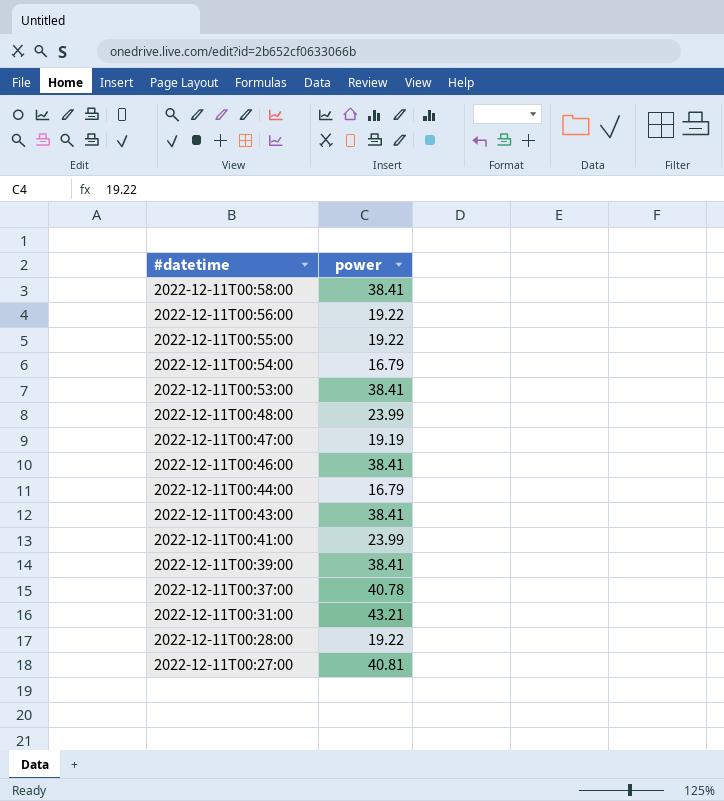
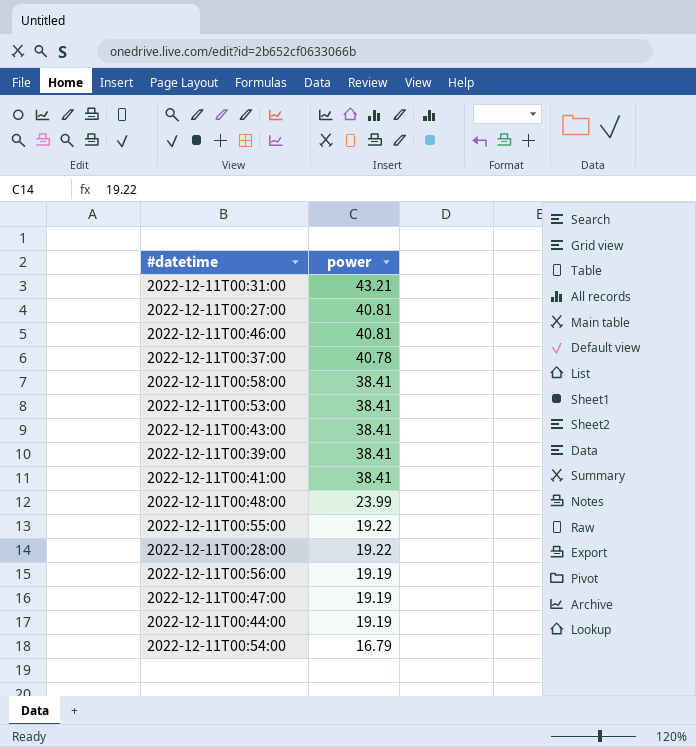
row order: #datetime descending -> power descending
2022-12-11T00:46:00 | power: 38.41 -> 40.81
2022-12-11T00:41:00 | power: 23.99 -> 38.41
2022-12-11T00:56:00 | power: 19.22 -> 19.19
2022-12-11T00:44:00 | power: 16.79 -> 19.19

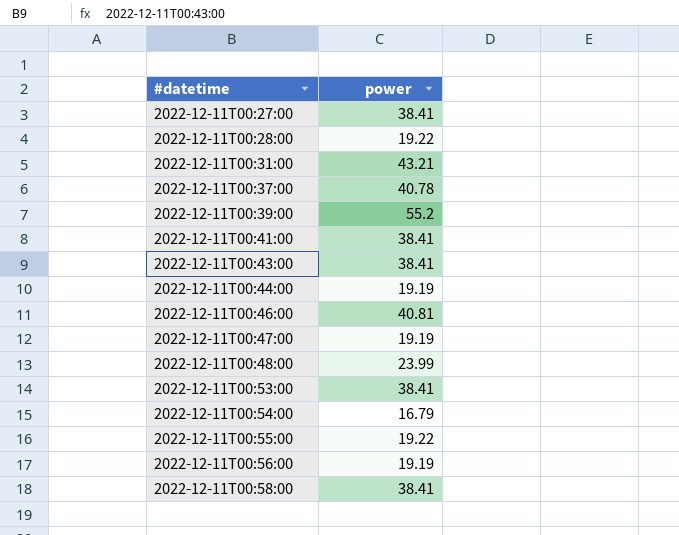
row order: power descending -> #datetime ascending
2022-12-11T00:27:00 | power: 40.81 -> 38.41
2022-12-11T00:39:00 | power: 38.41 -> 55.2

